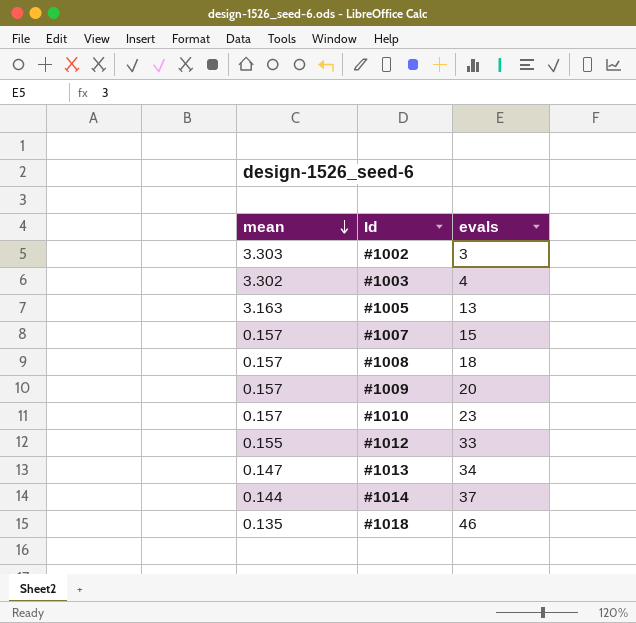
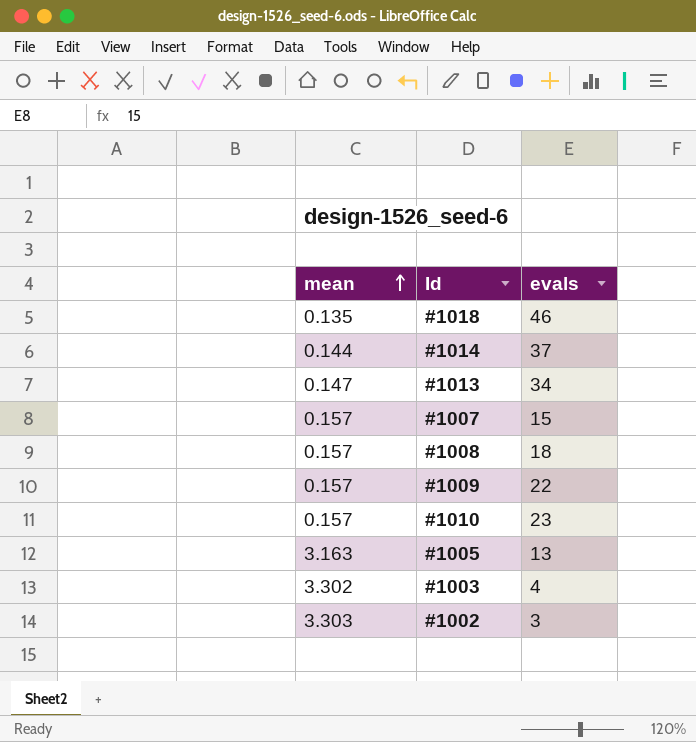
row order: mean descending -> mean ascending
row #1012: 0.155 | 33 -> none
#1009 | evals: 20 -> 22

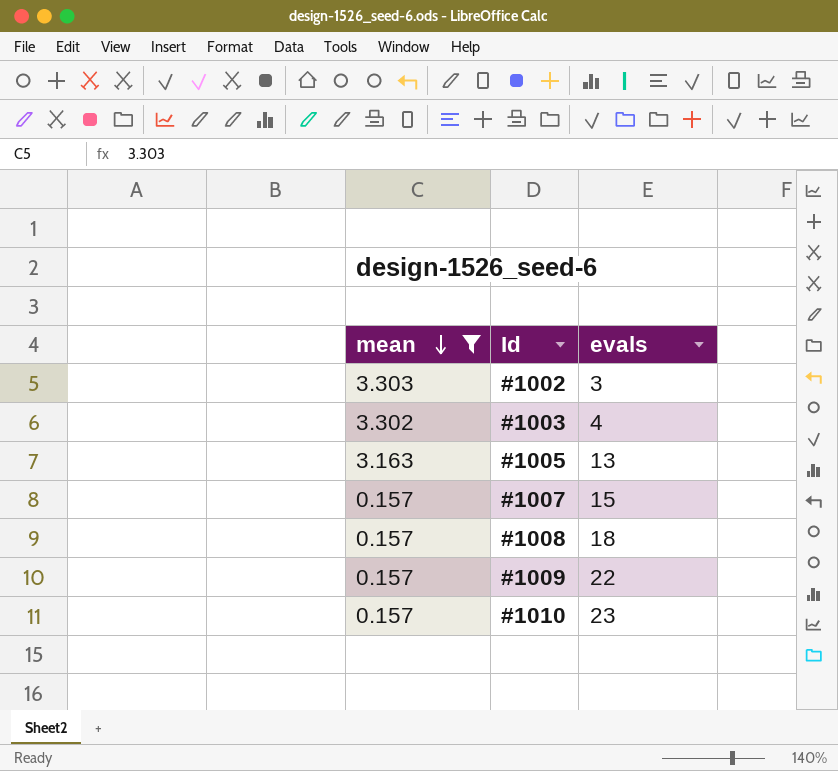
filter: none -> mean >= 0.157
row order: mean ascending -> mean descending

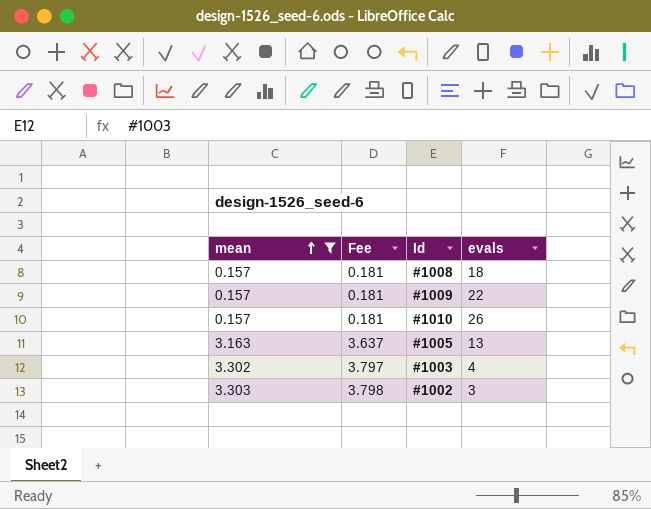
row order: mean descending -> mean ascending
column Fee | formula: none -> [mean] * 1.15
row #1007: 0.157 | 15 -> none
#1010 | evals: 23 -> 26

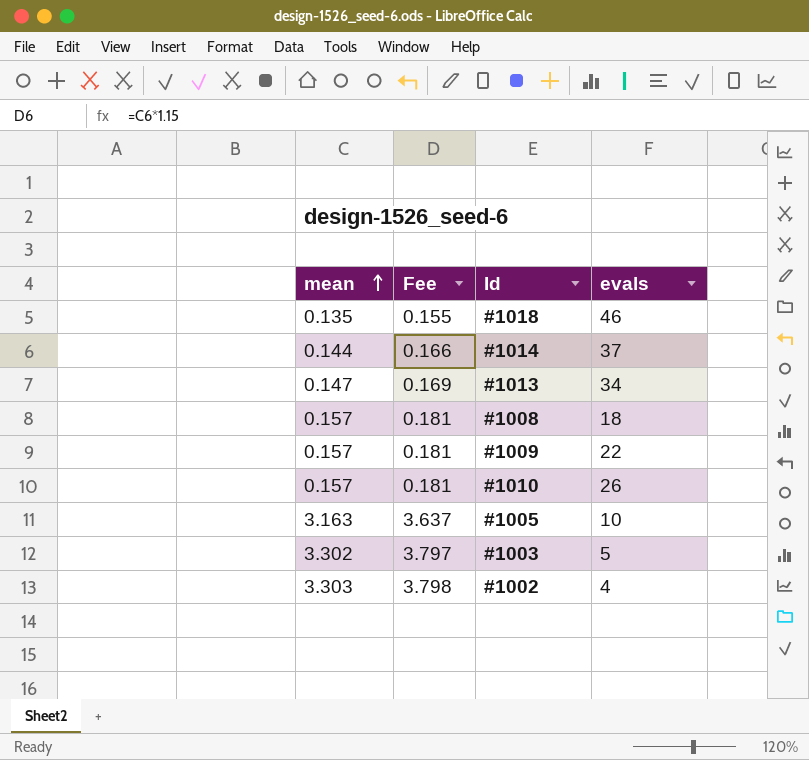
filter: mean >= 0.157 -> none
#1005 | evals: 13 -> 10
#1003 | evals: 4 -> 5
#1002 | evals: 3 -> 4

